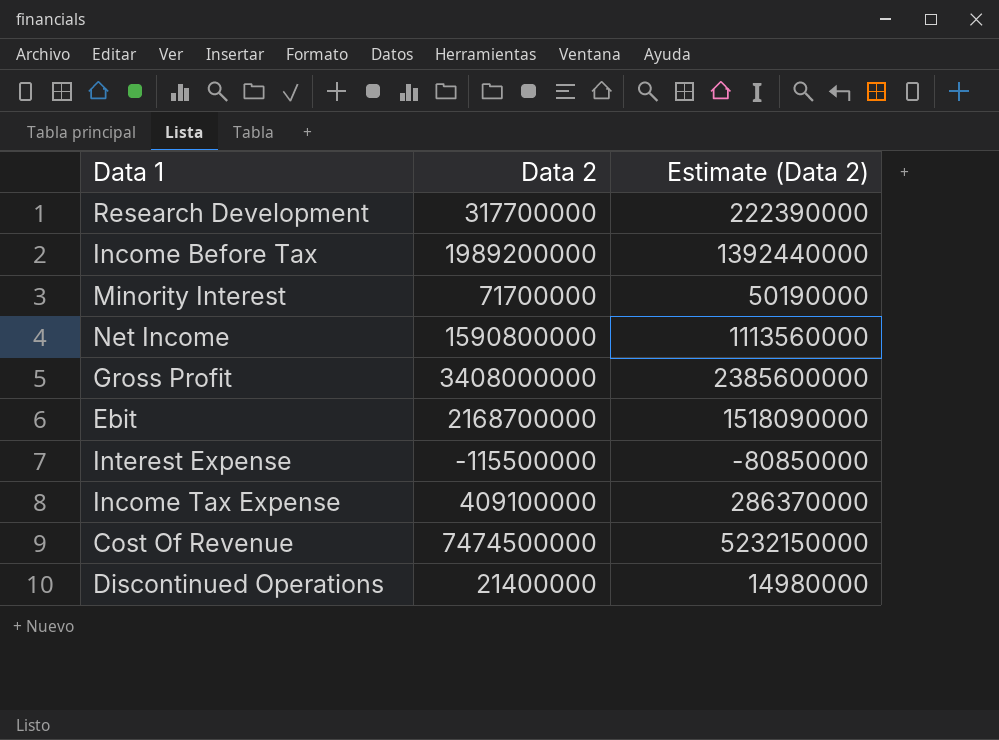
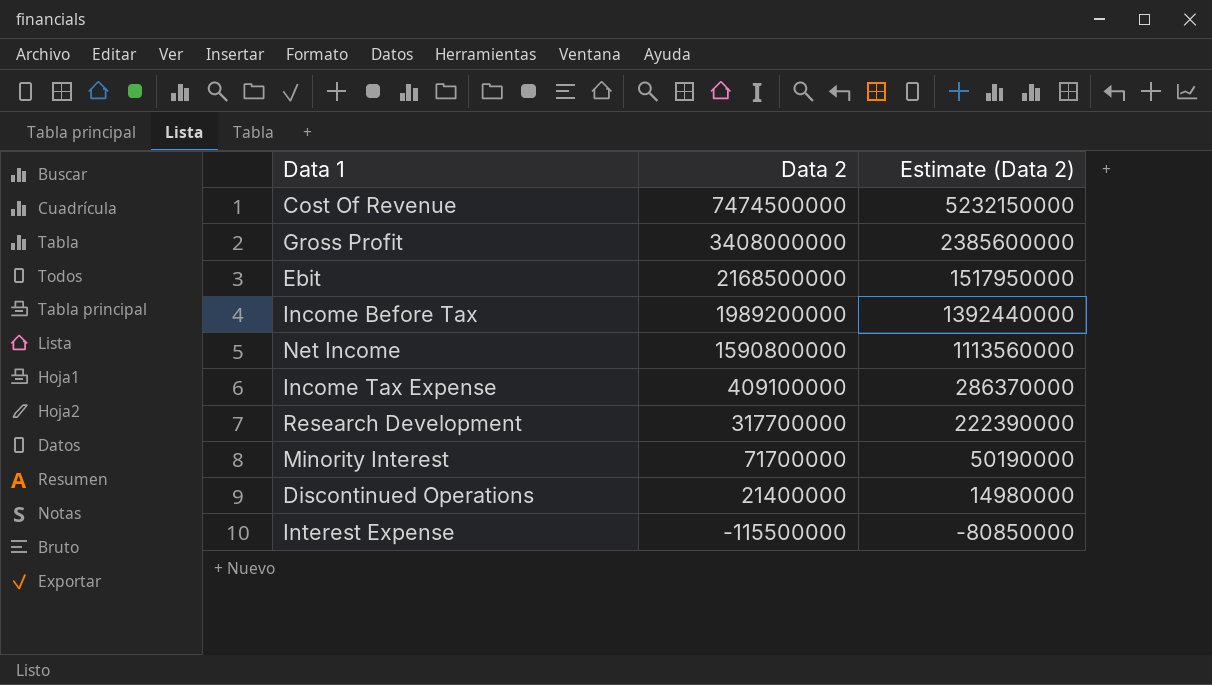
row order: none -> Data 2 descending
Ebit | Data 2: 2168700000 -> 2168500000
Ebit | Estimate (Data 2): 1518090000 -> 1517950000

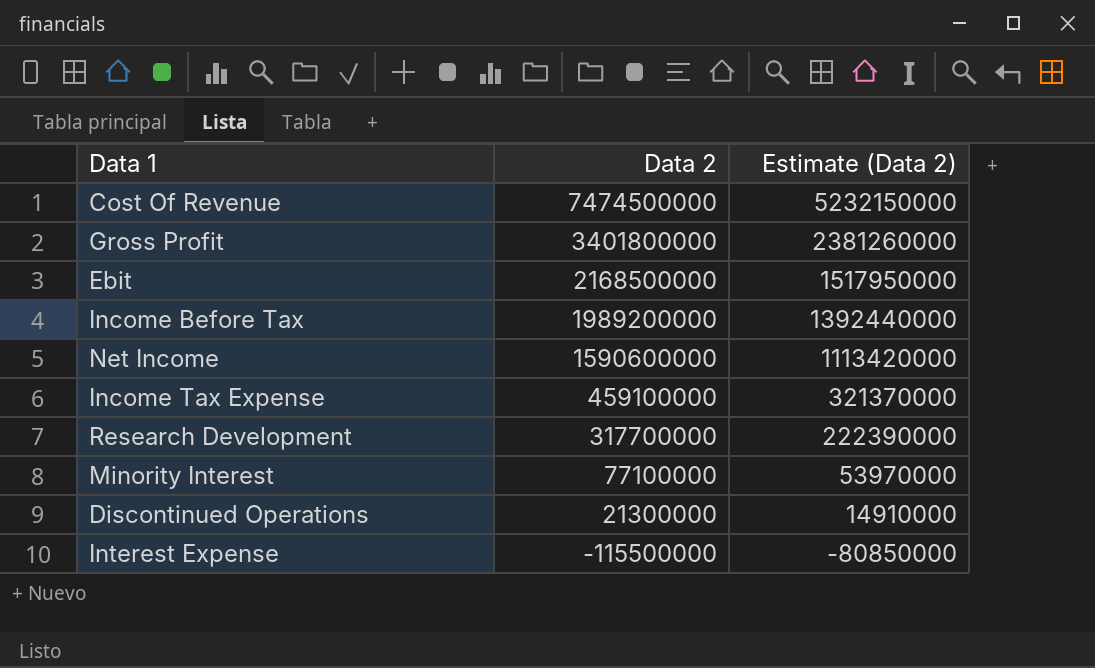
Gross Profit | Data 2: 3408000000 -> 3401800000
Gross Profit | Estimate (Data 2): 2385600000 -> 2381260000
Net Income | Data 2: 1590800000 -> 1590600000
Net Income | Estimate (Data 2): 1113560000 -> 1113420000
Income Tax Expense | Data 2: 409100000 -> 459100000
Income Tax Expense | Estimate (Data 2): 286370000 -> 321370000
Minority Interest | Data 2: 71700000 -> 77100000
Minority Interest | Estimate (Data 2): 50190000 -> 53970000
Discontinued Operations | Data 2: 21400000 -> 21300000
Discontinued Operations | Estimate (Data 2): 14980000 -> 14910000

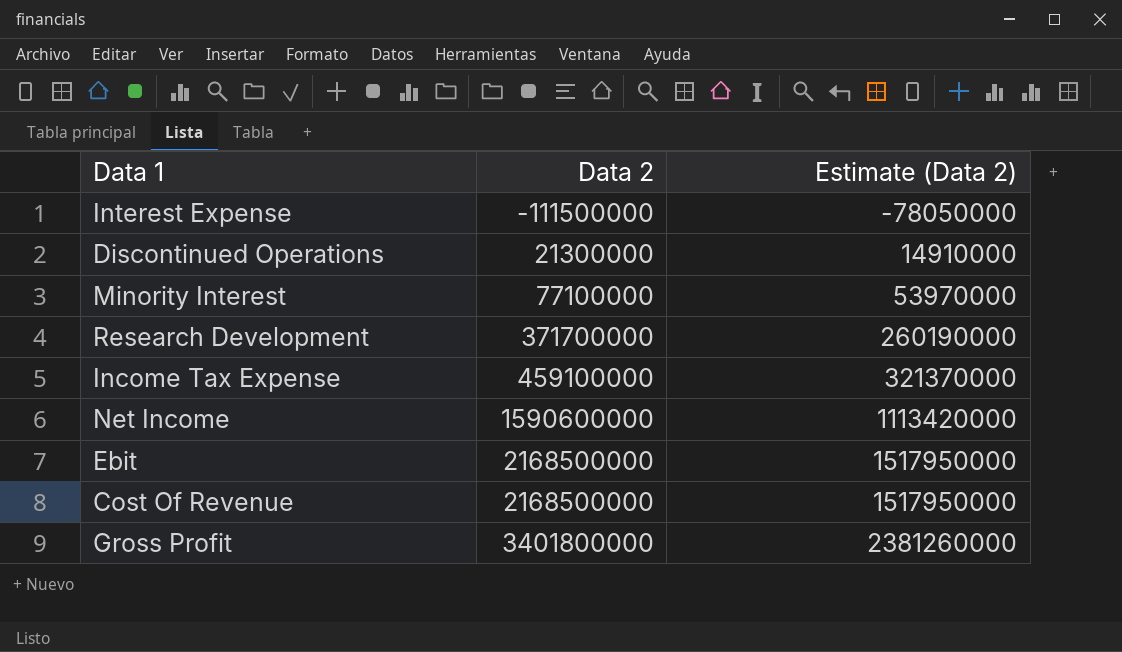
row order: Data 2 descending -> Data 2 ascending
row Income Before Tax: 1989200000 | 1392440000 -> none
Interest Expense | Data 2: -115500000 -> -111500000
Interest Expense | Estimate (Data 2): -80850000 -> -78050000
Research Development | Data 2: 317700000 -> 371700000
Research Development | Estimate (Data 2): 222390000 -> 260190000
Cost Of Revenue | Data 2: 7474500000 -> 2168500000
Cost Of Revenue | Estimate (Data 2): 5232150000 -> 1517950000

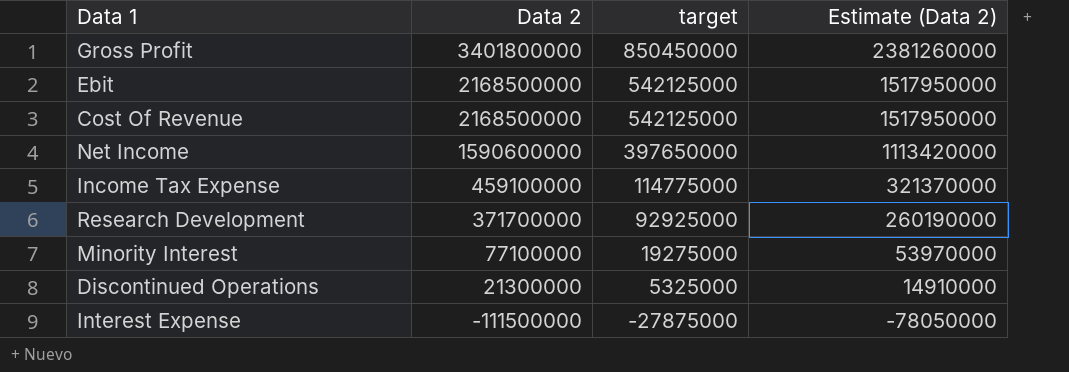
row order: Data 2 ascending -> Data 2 descending
column target | formula: none -> [Data 2] * 0.25

